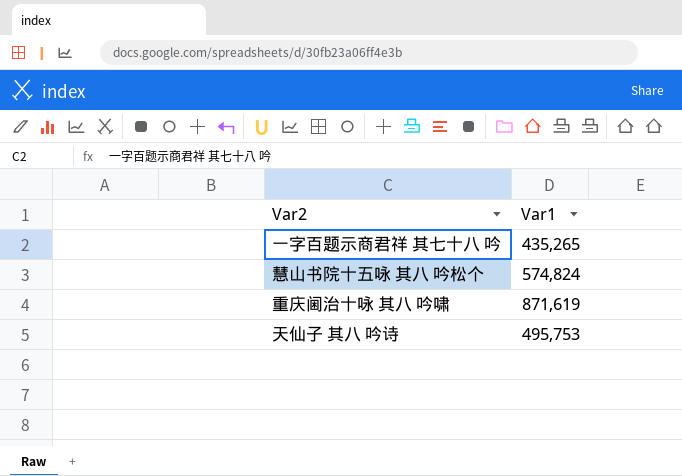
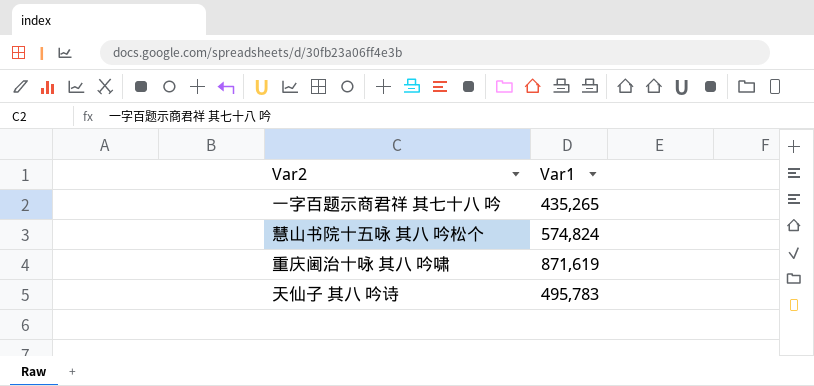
天仙子 其八 吟诗 | Var1: 495,753 -> 495,783

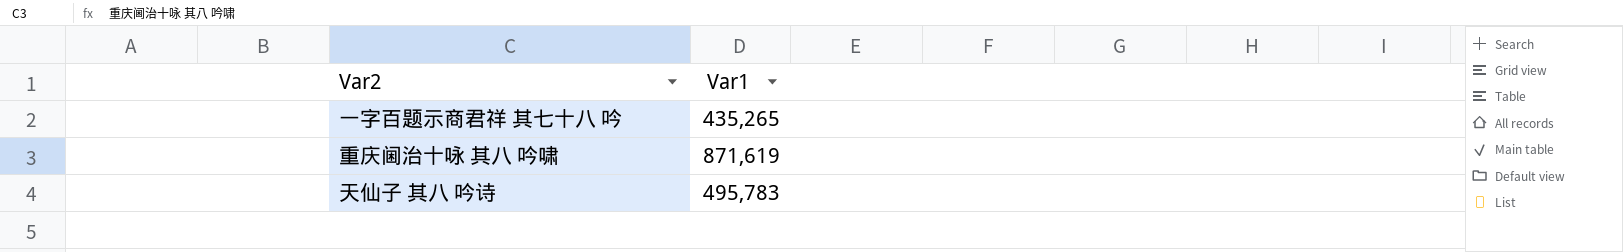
row 慧山书院十五咏 其八 吟松个: 574,824 -> none

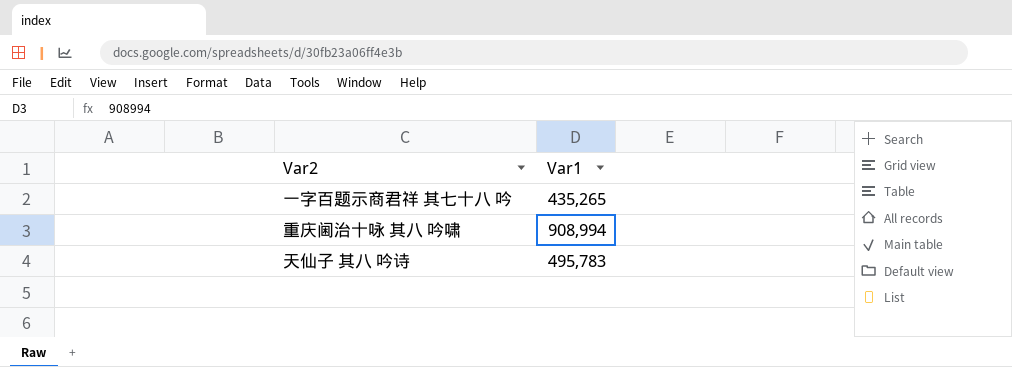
重庆阃治十咏 其八 吟啸 | Var1: 871,619 -> 908,994

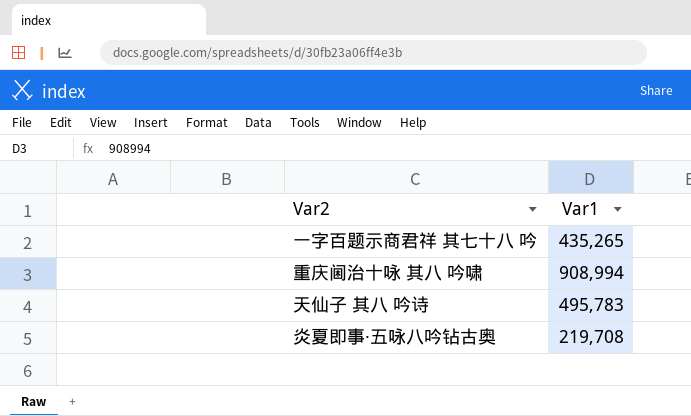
row 炎夏即事·五咏八吟钻古奥: none -> 219,708

